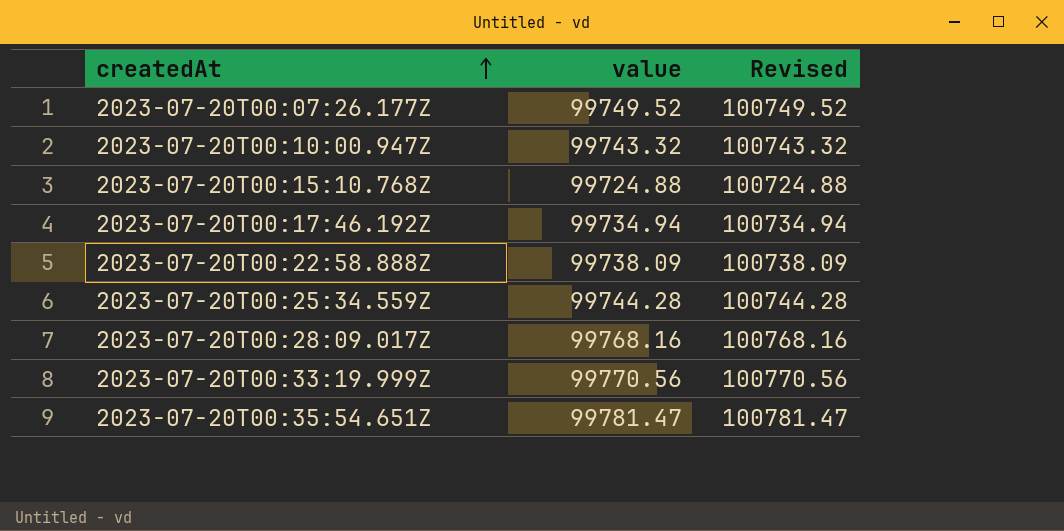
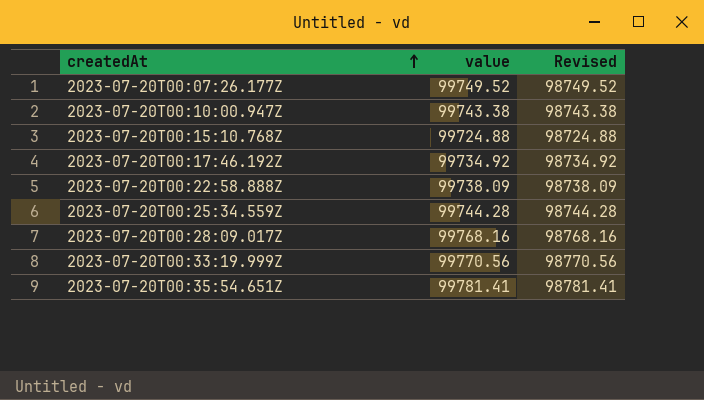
column Revised | formula: [value] + 1000 -> [value] - 1000
2023-07-20T00:10:00.947Z | value: 99743.32 -> 99743.38
2023-07-20T00:17:46.192Z | value: 99734.94 -> 99734.92
2023-07-20T00:35:54.651Z | value: 99781.47 -> 99781.41

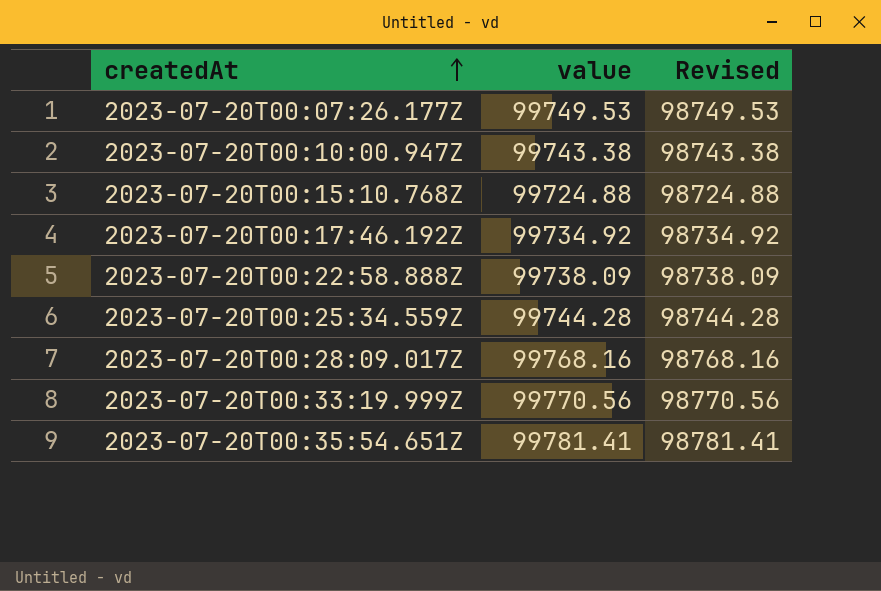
2023-07-20T00:07:26.177Z | value: 99749.52 -> 99749.53
2023-07-20T00:07:26.177Z | Revised: 98749.52 -> 98749.53

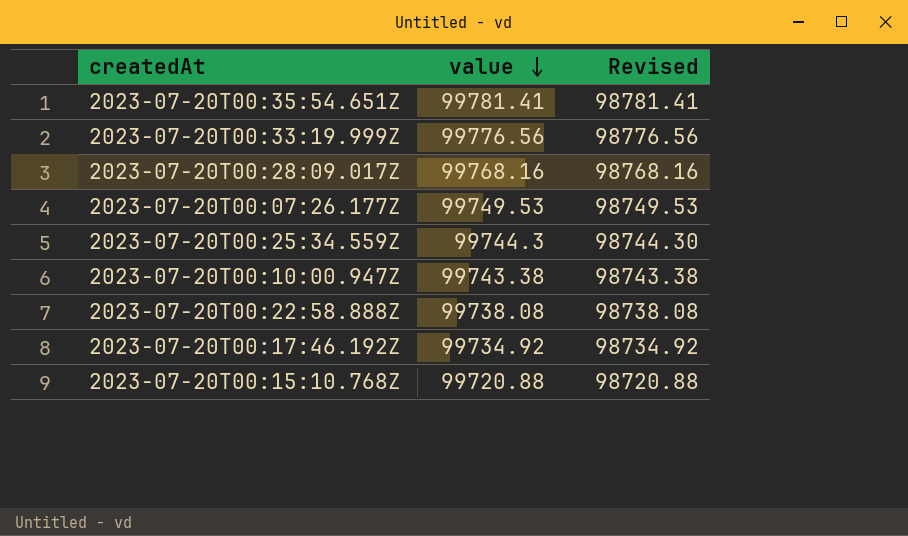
row order: createdAt ascending -> value descending
2023-07-20T00:33:19.999Z | value: 99770.56 -> 99776.56
2023-07-20T00:33:19.999Z | Revised: 98770.56 -> 98776.56
2023-07-20T00:25:34.559Z | value: 99744.28 -> 99744.3
2023-07-20T00:25:34.559Z | Revised: 98744.28 -> 98744.30
2023-07-20T00:22:58.888Z | value: 99738.09 -> 99738.08
2023-07-20T00:22:58.888Z | Revised: 98738.09 -> 98738.08
2023-07-20T00:15:10.768Z | value: 99724.88 -> 99720.88
2023-07-20T00:15:10.768Z | Revised: 98724.88 -> 98720.88

